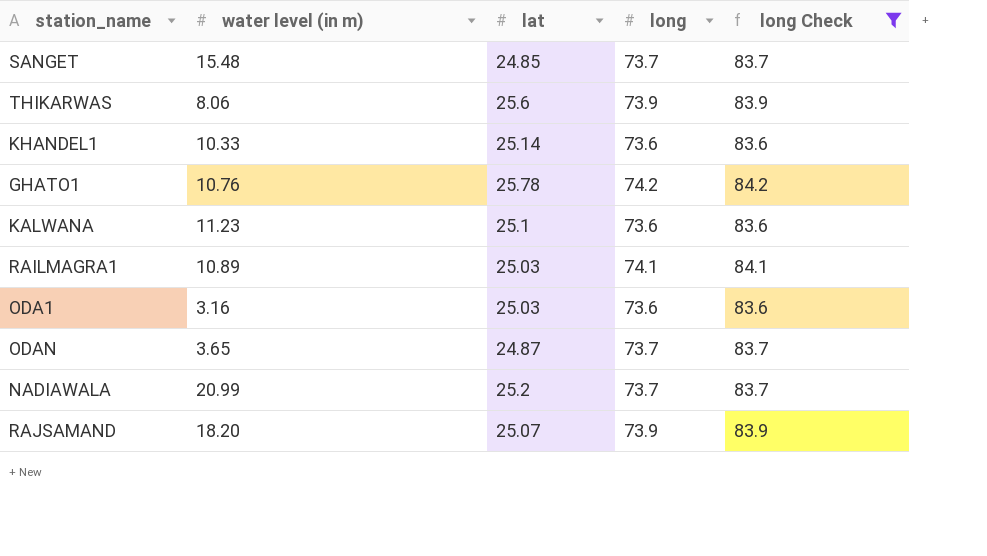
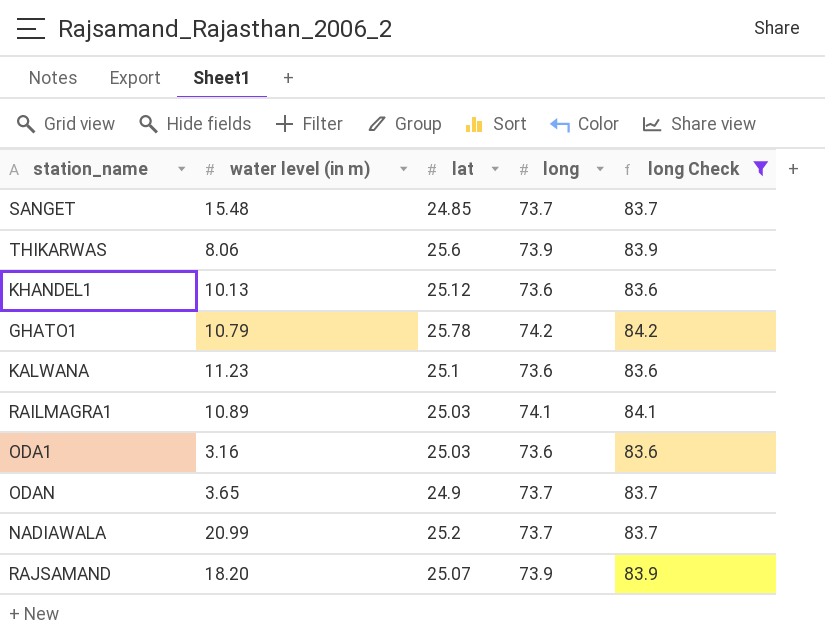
KHANDEL1 | water level (in m): 10.33 -> 10.13
KHANDEL1 | lat: 25.14 -> 25.12
GHATO1 | water level (in m): 10.76 -> 10.79
ODAN | lat: 24.87 -> 24.9

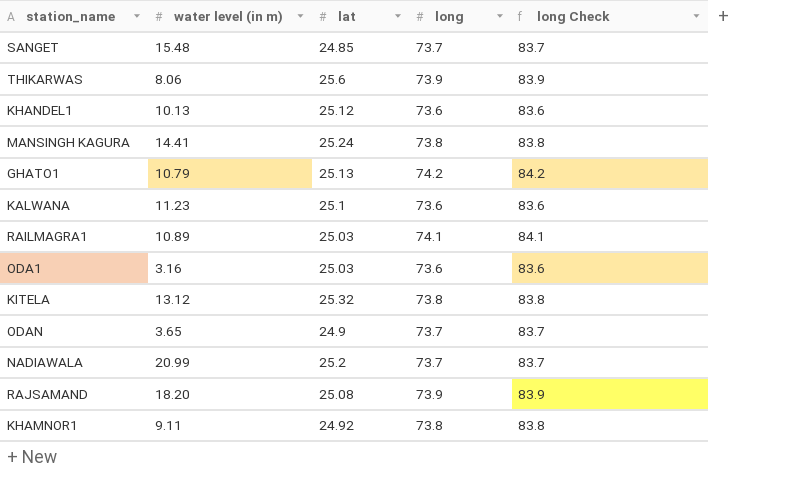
filter: long Check != 83.8 -> none
GHATO1 | lat: 25.78 -> 25.13
RAJSAMAND | lat: 25.07 -> 25.08

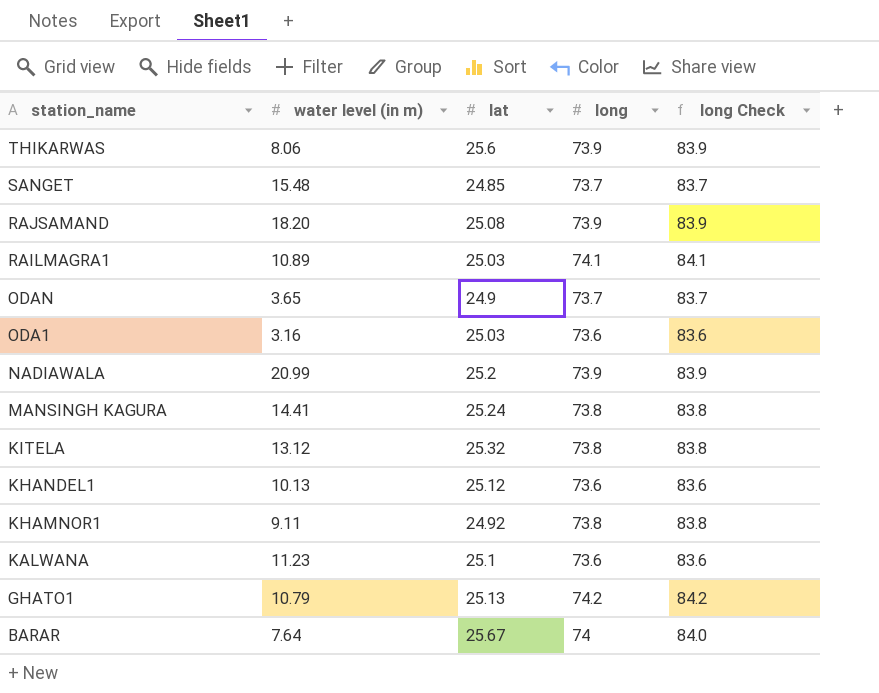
row order: none -> station_name descending
NADIAWALA | long: 73.7 -> 73.9
NADIAWALA | long Check: 83.7 -> 83.9
row BARAR: none -> 7.64 | 25.67 | 74 | 84.0

